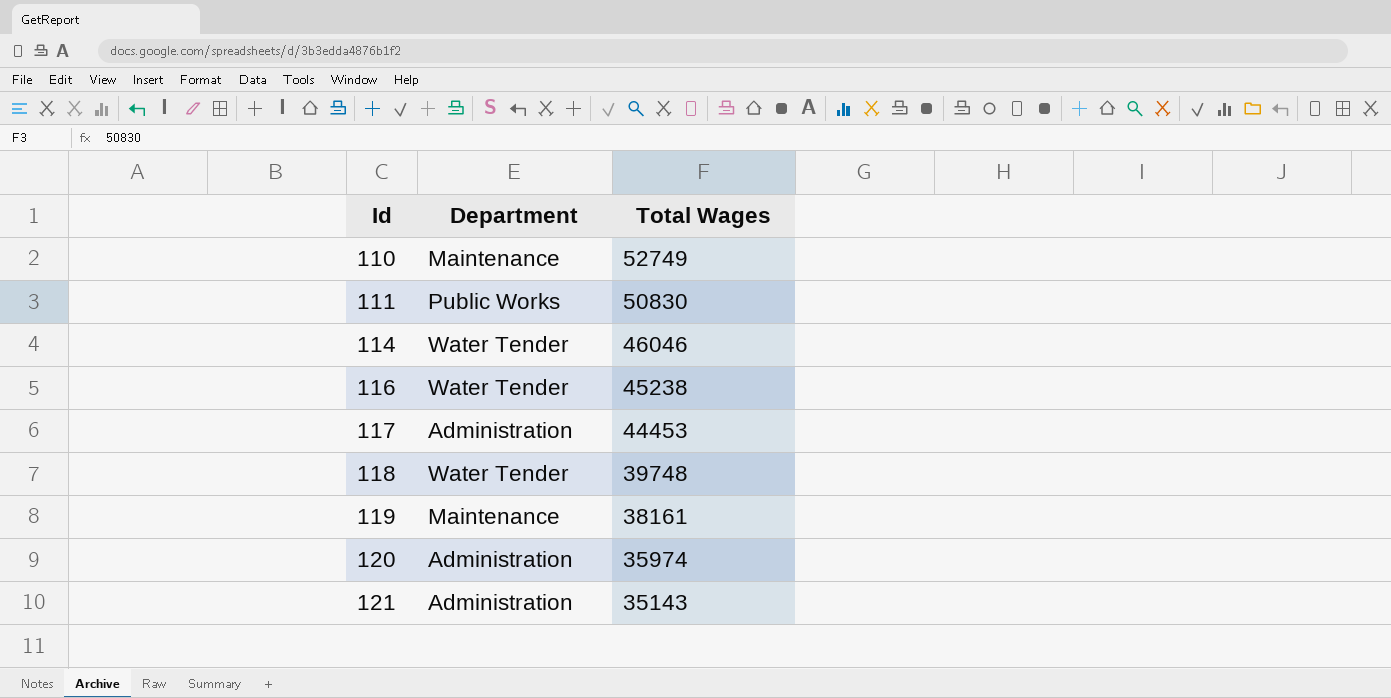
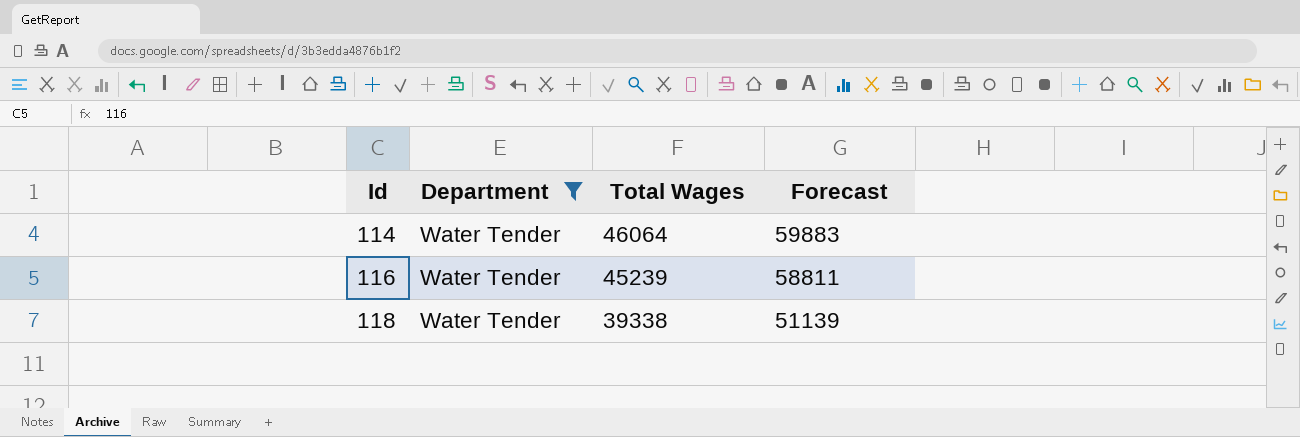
filter: none -> Department = Water Tender
column Forecast | formula: none -> [Total Wages] * 1.3
114 | Total Wages: 46046 -> 46064
116 | Total Wages: 45238 -> 45239
118 | Total Wages: 39748 -> 39338

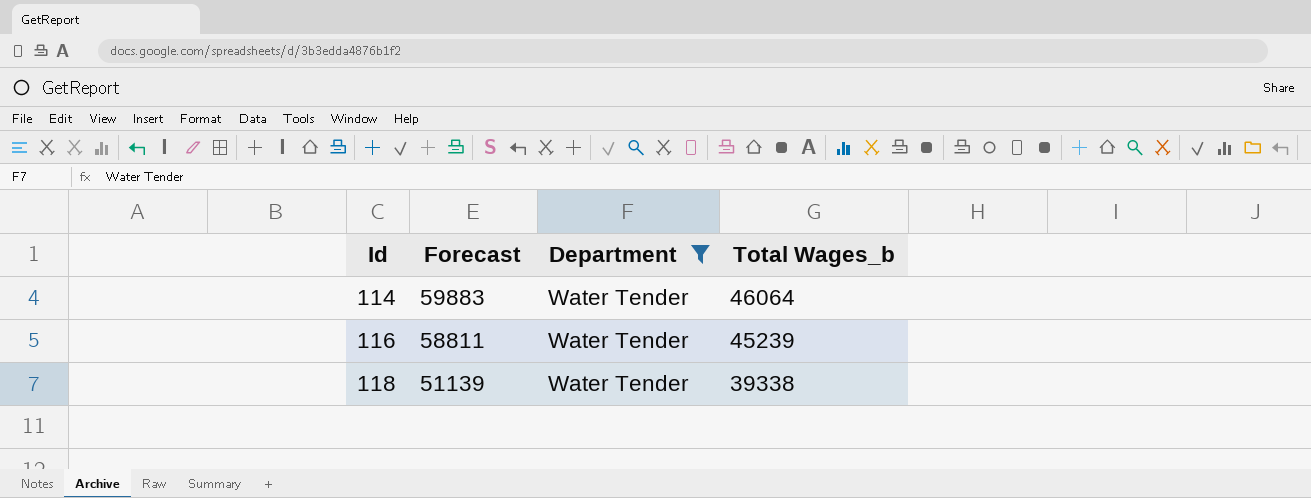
column Forecast | position: 4 -> 2
column name: Total Wages -> Total Wages_b

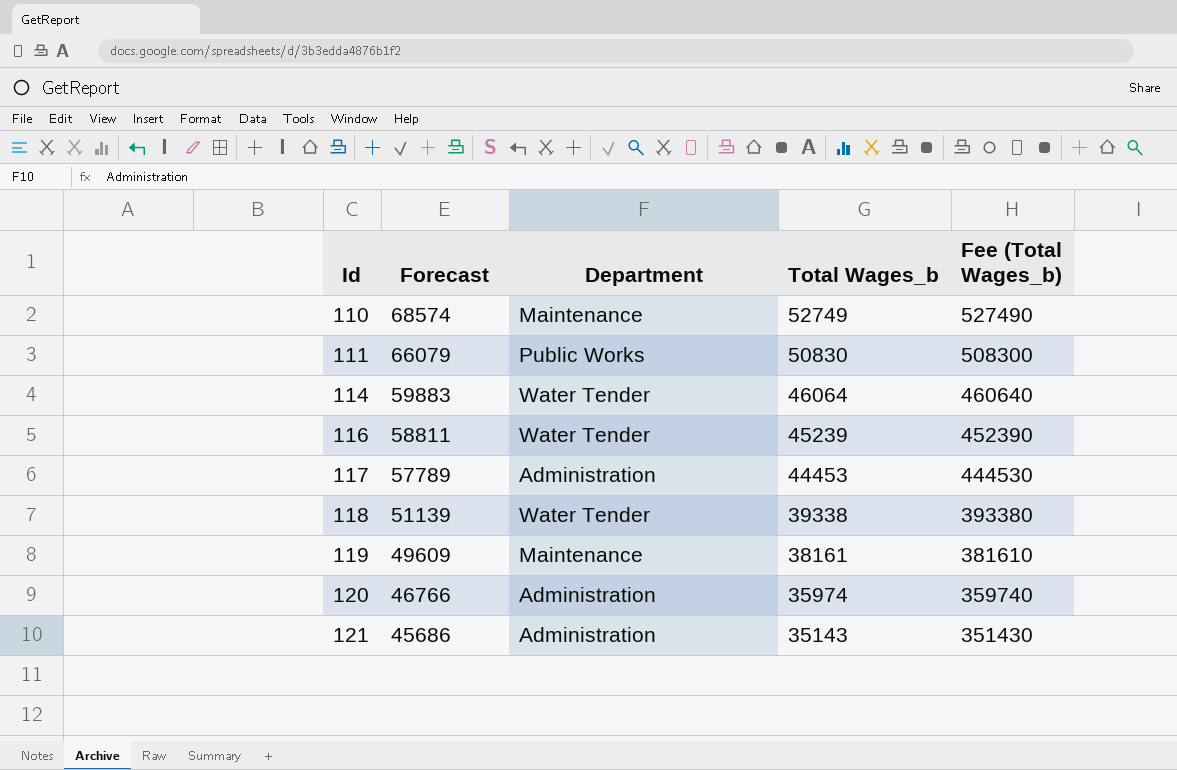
filter: Department = Water Tender -> none
column Fee (Total Wages_b) | formula: none -> [Total Wages_b] * 10

